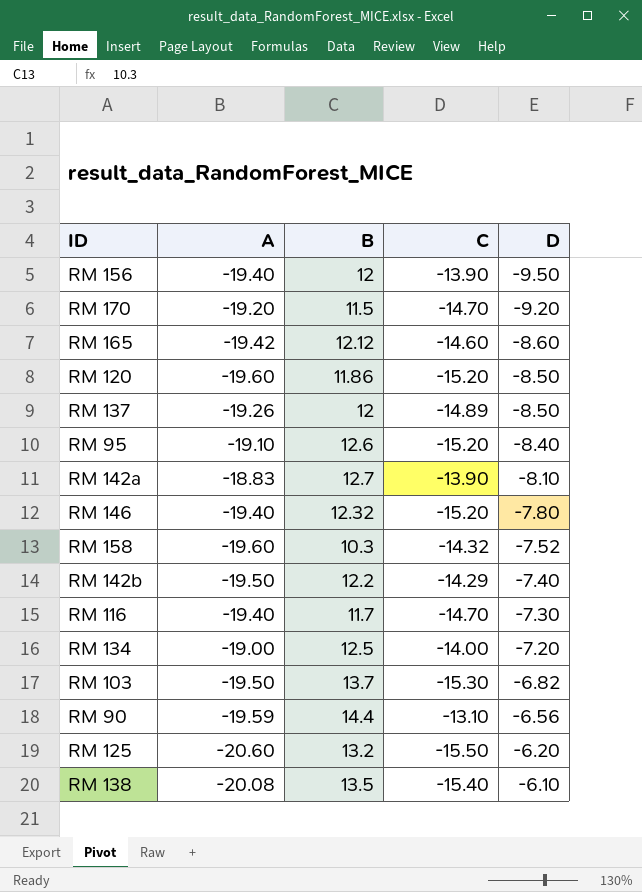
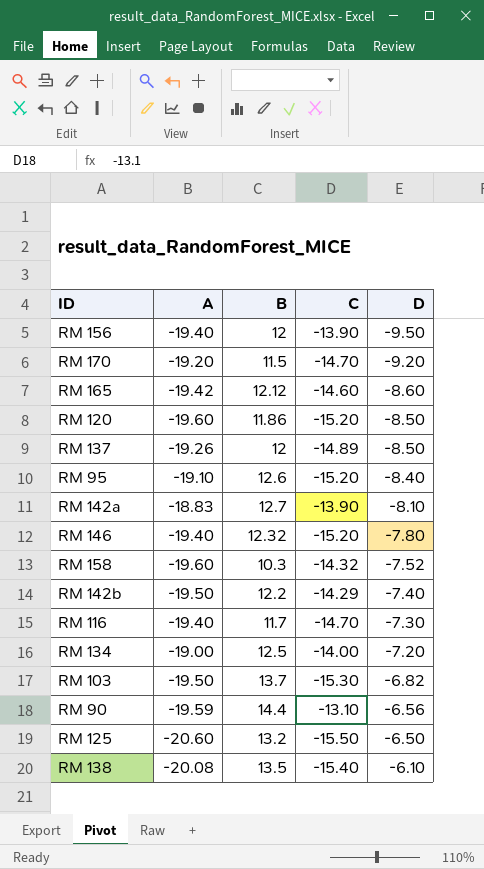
RM 125 | D: -6.20 -> -6.50

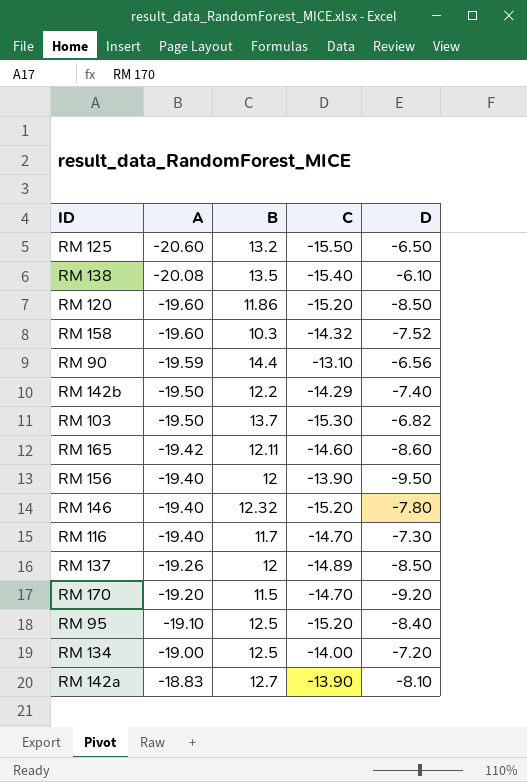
row order: D ascending -> A ascending
RM 165 | B: 12.12 -> 12.11
RM 95 | B: 12.6 -> 12.5

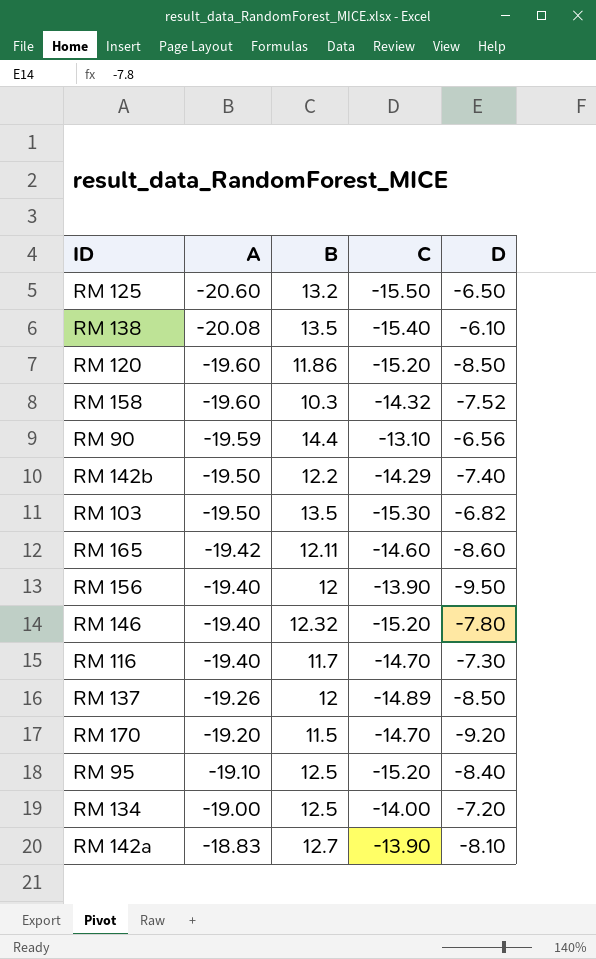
RM 103 | B: 13.7 -> 13.5

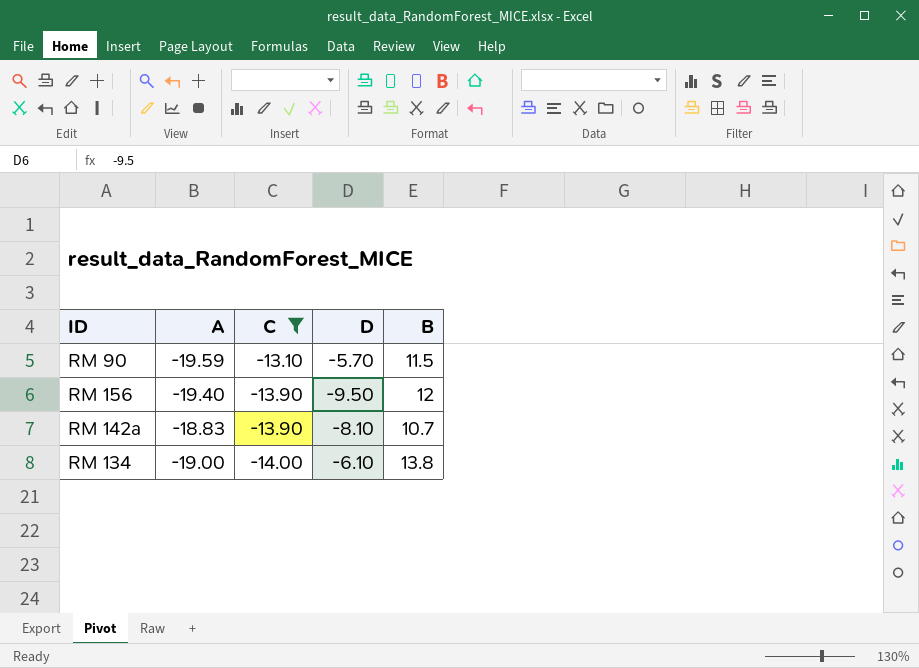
filter: none -> C >= -14.00
row order: A ascending -> C descending
column B | position: 3 -> 5
RM 90 | D: -6.56 -> -5.70
RM 90 | B: 14.4 -> 11.5
RM 142a | B: 12.7 -> 10.7
RM 134 | D: -7.20 -> -6.10
RM 134 | B: 12.5 -> 13.8

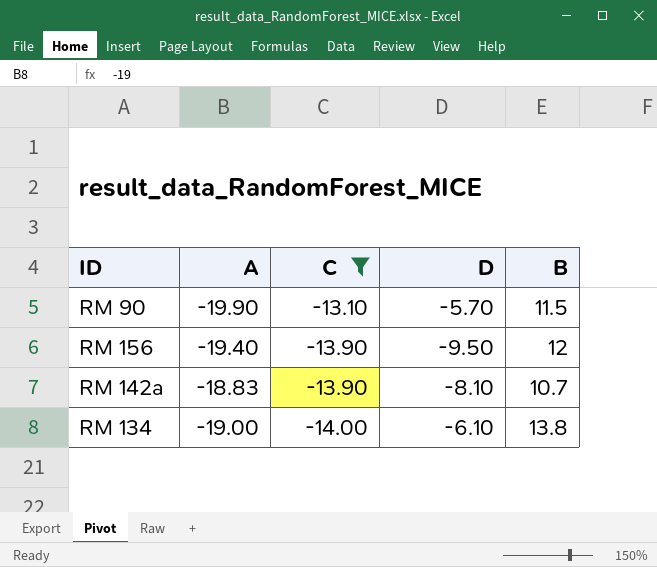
RM 90 | A: -19.59 -> -19.90

